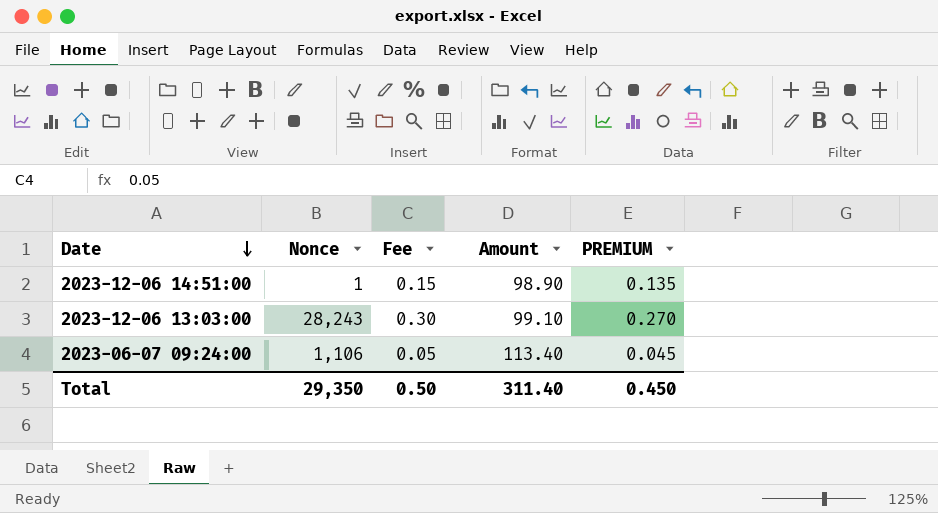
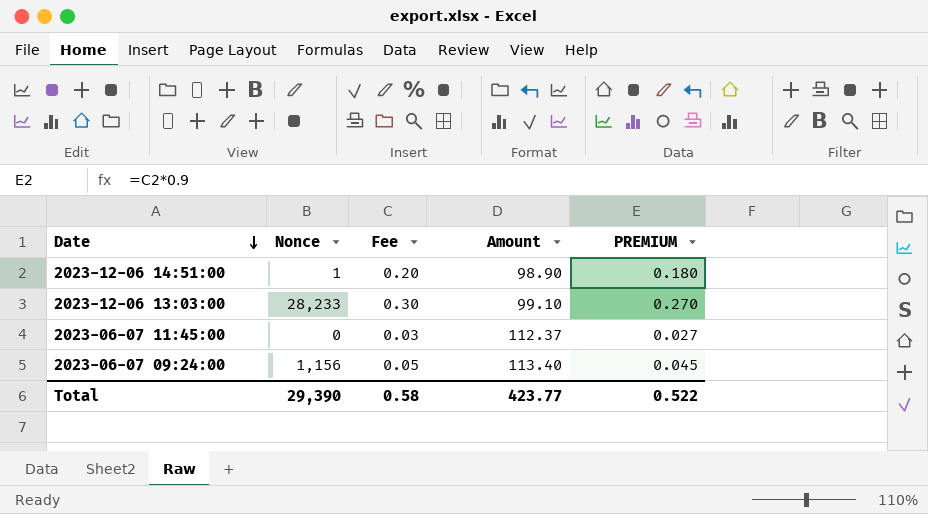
2023-12-06 14:51:00 | Fee: 0.15 -> 0.20
2023-12-06 14:51:00 | PREMIUM: 0.135 -> 0.180
2023-12-06 13:03:00 | Nonce: 28,243 -> 28,233
row 2023-06-07 11:45:00: none -> 0 | 0.03 | 112.37 | 0.027
2023-06-07 09:24:00 | Nonce: 1,106 -> 1,156
Total | Nonce: 29,350 -> 29,390
Total | Fee: 0.50 -> 0.58
Total | Amount: 311.40 -> 423.77
Total | PREMIUM: 0.450 -> 0.522

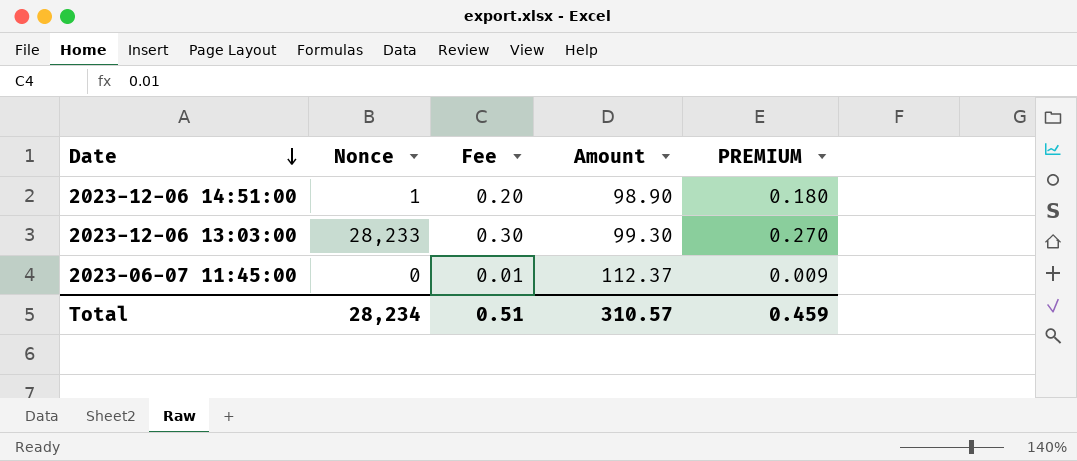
row 2023-06-07 09:24:00: 1,156 | 0.05 | 113.40 | 0.045 -> none
2023-12-06 13:03:00 | Amount: 99.10 -> 99.30
2023-06-07 11:45:00 | Fee: 0.03 -> 0.01
2023-06-07 11:45:00 | PREMIUM: 0.027 -> 0.009
Total | Nonce: 29,390 -> 28,234
Total | Fee: 0.58 -> 0.51
Total | Amount: 423.77 -> 310.57
Total | PREMIUM: 0.522 -> 0.459

